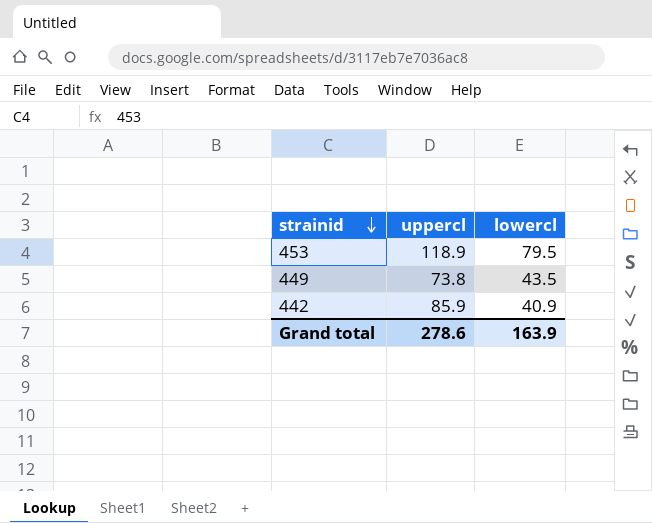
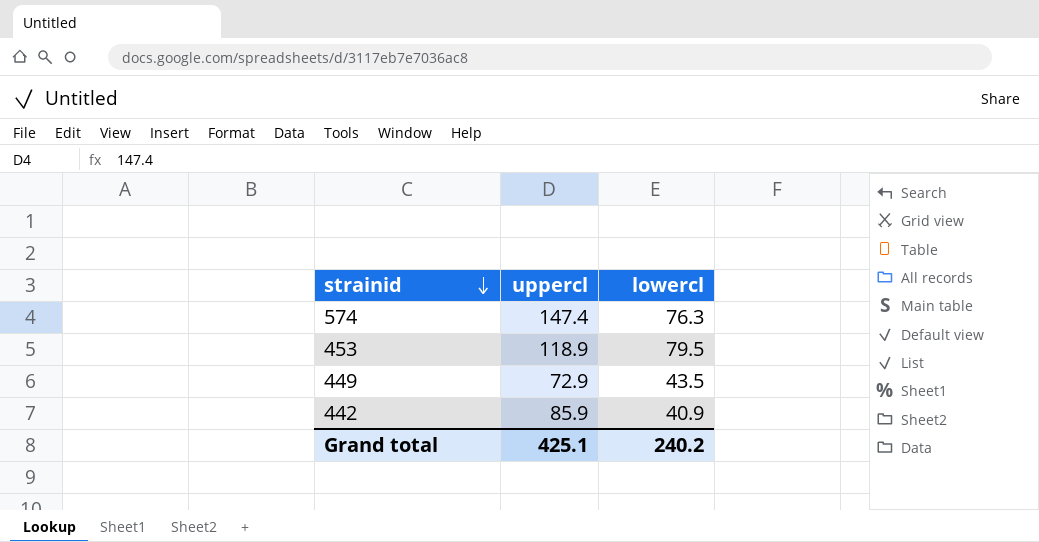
row 574: none -> 147.4 | 76.3
449 | uppercl: 73.8 -> 72.9
Grand total | uppercl: 278.6 -> 425.1
Grand total | lowercl: 163.9 -> 240.2

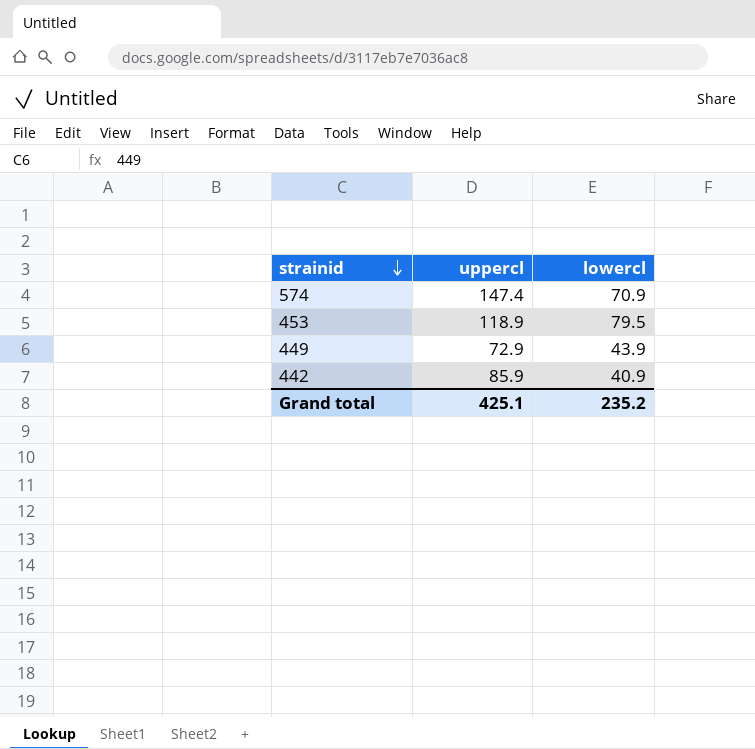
574 | lowercl: 76.3 -> 70.9
449 | lowercl: 43.5 -> 43.9
Grand total | lowercl: 240.2 -> 235.2

